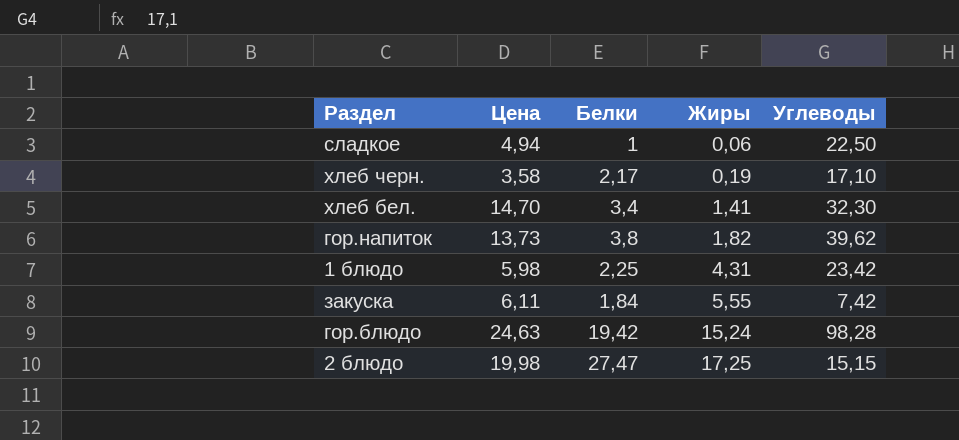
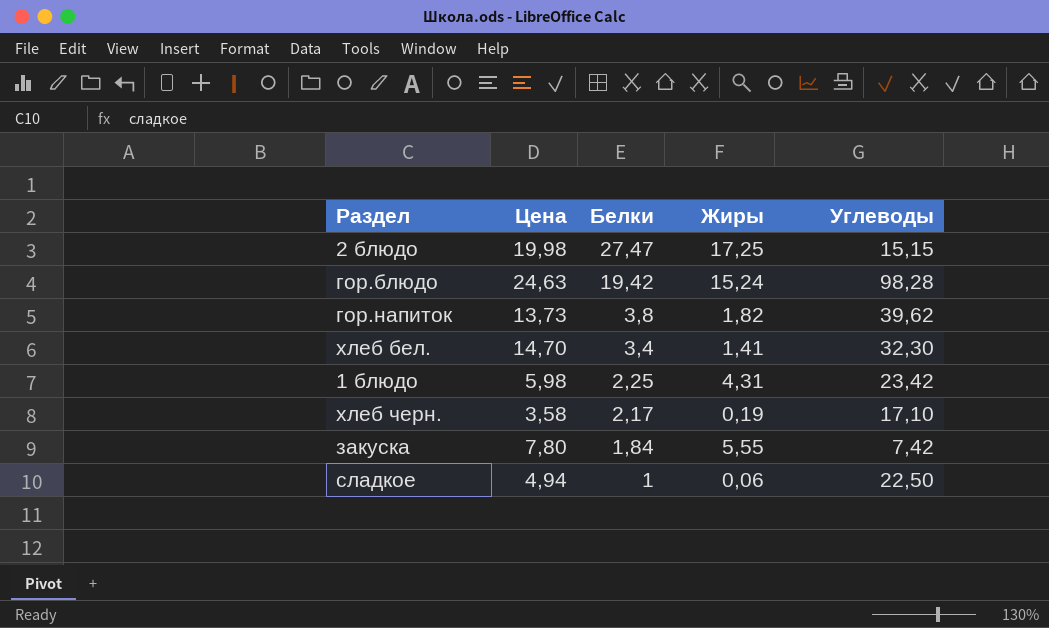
row order: Жиры ascending -> Белки descending
закуска | Цена: 6,11 -> 7,80

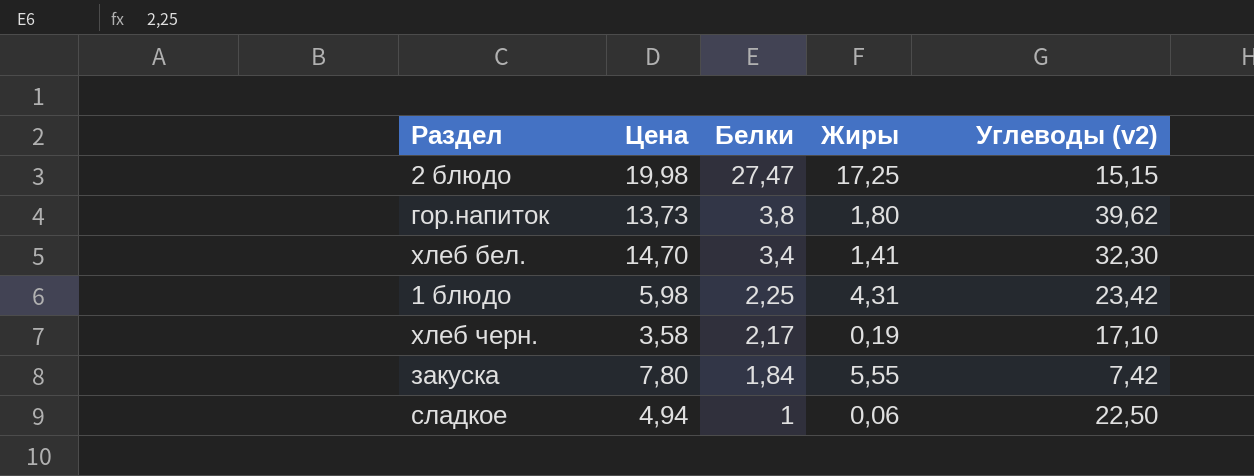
column name: Углеводы -> Углеводы (v2)
row гор.блюдо: 24,63 | 19,42 | 15,24 | 98,28 -> none
гор.напиток | Жиры: 1,82 -> 1,80

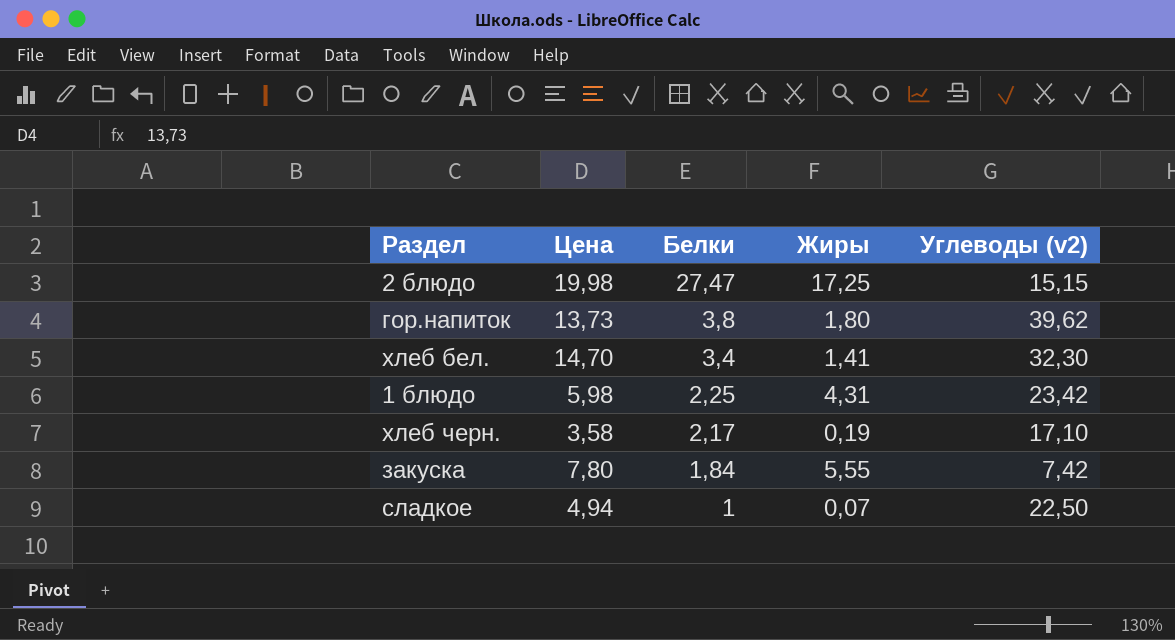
сладкое | Жиры: 0,06 -> 0,07

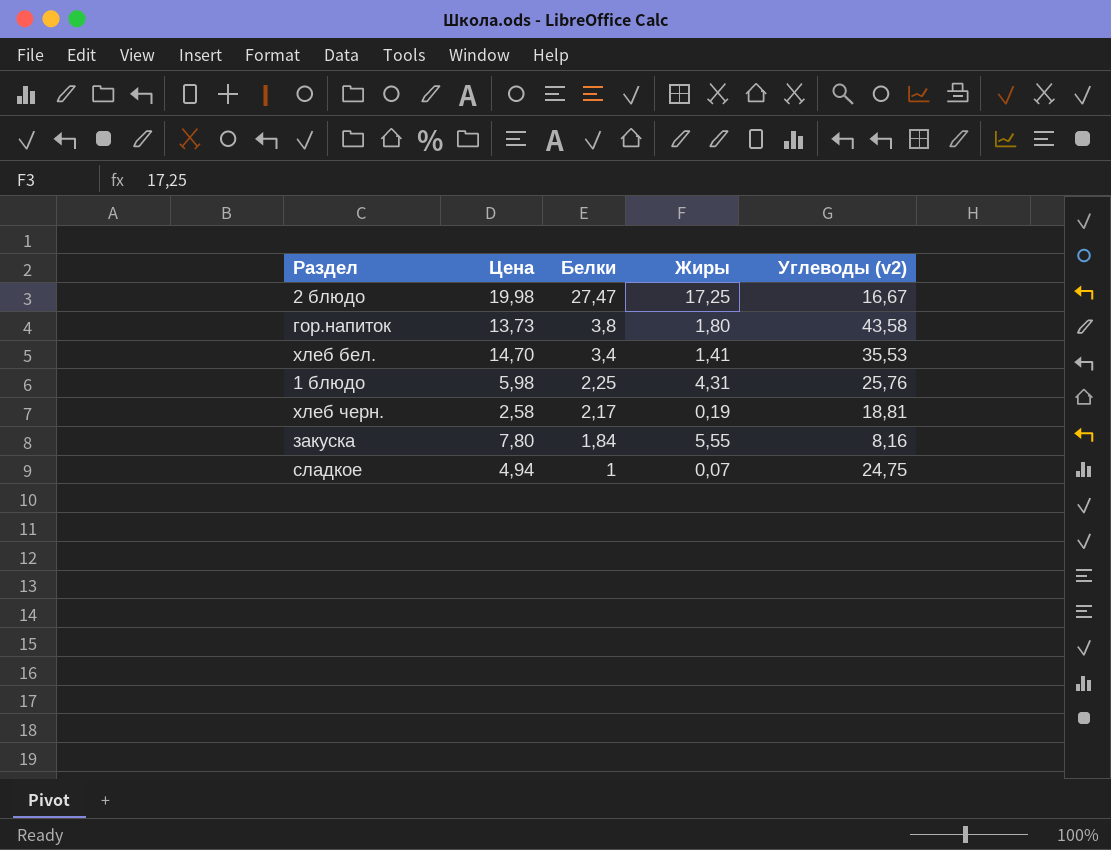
2 блюдо | Углеводы (v2): 15,15 -> 16,67
гор.напиток | Углеводы (v2): 39,62 -> 43,58
хлеб бел. | Углеводы (v2): 32,30 -> 35,53
1 блюдо | Углеводы (v2): 23,42 -> 25,76
хлеб черн. | Цена: 3,58 -> 2,58
хлеб черн. | Углеводы (v2): 17,10 -> 18,81
закуска | Углеводы (v2): 7,42 -> 8,16
сладкое | Углеводы (v2): 22,50 -> 24,75

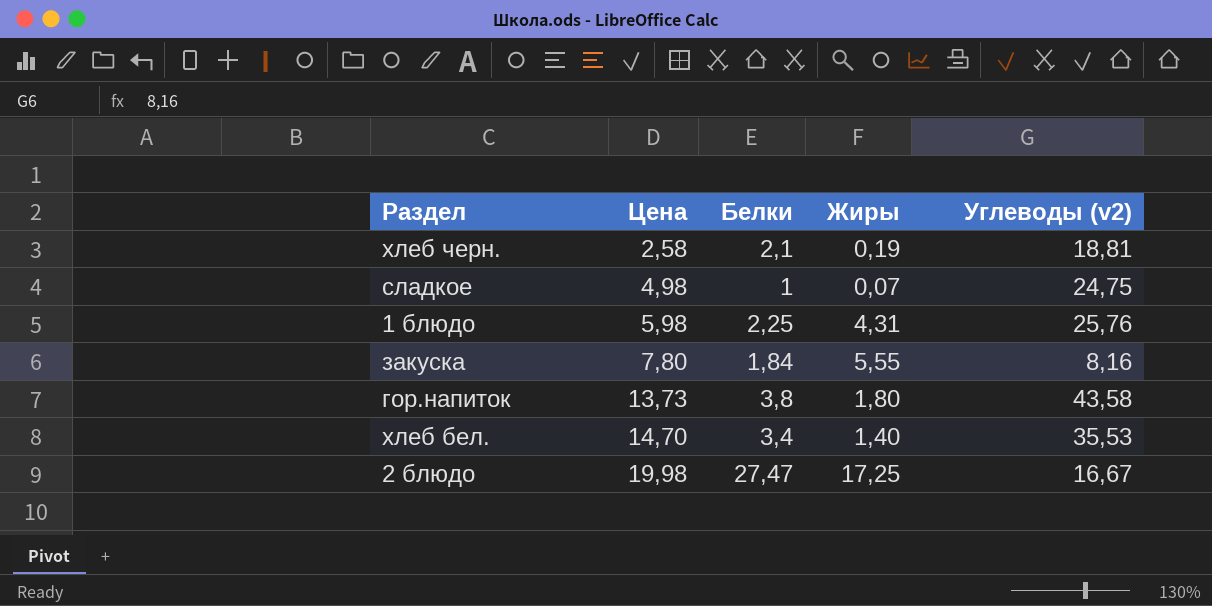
row order: Белки descending -> Цена ascending
хлеб черн. | Белки: 2,17 -> 2,1
сладкое | Цена: 4,94 -> 4,98
хлеб бел. | Жиры: 1,41 -> 1,40

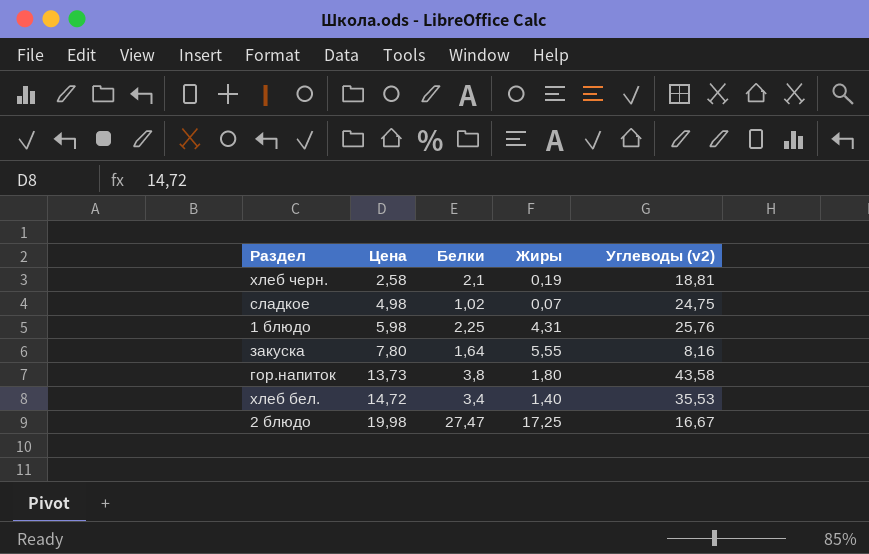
сладкое | Белки: 1 -> 1,02
закуска | Белки: 1,84 -> 1,64
хлеб бел. | Цена: 14,70 -> 14,72

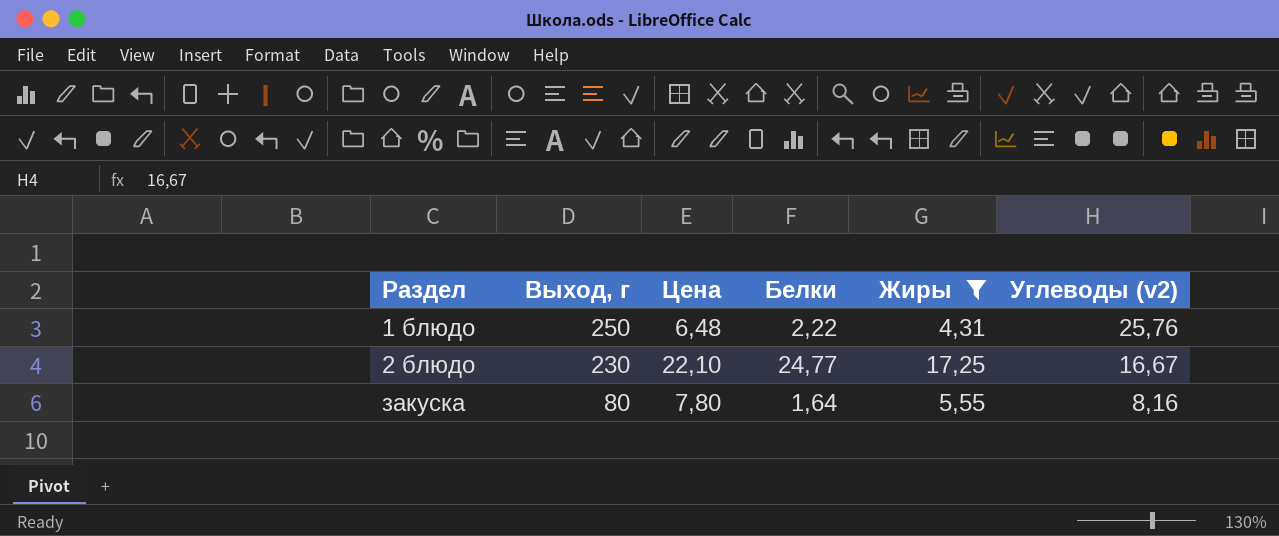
filter: none -> Жиры >= 4,31
row order: Цена ascending -> Раздел ascending
column Выход, г | position: none -> 2
1 блюдо | Цена: 5,98 -> 6,48
1 блюдо | Белки: 2,25 -> 2,22
2 блюдо | Цена: 19,98 -> 22,10
2 блюдо | Белки: 27,47 -> 24,77

